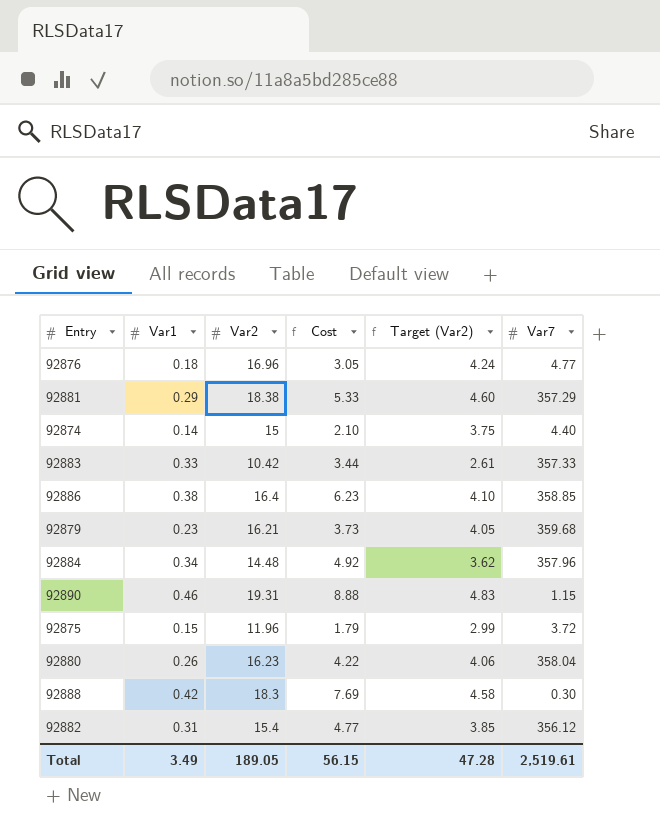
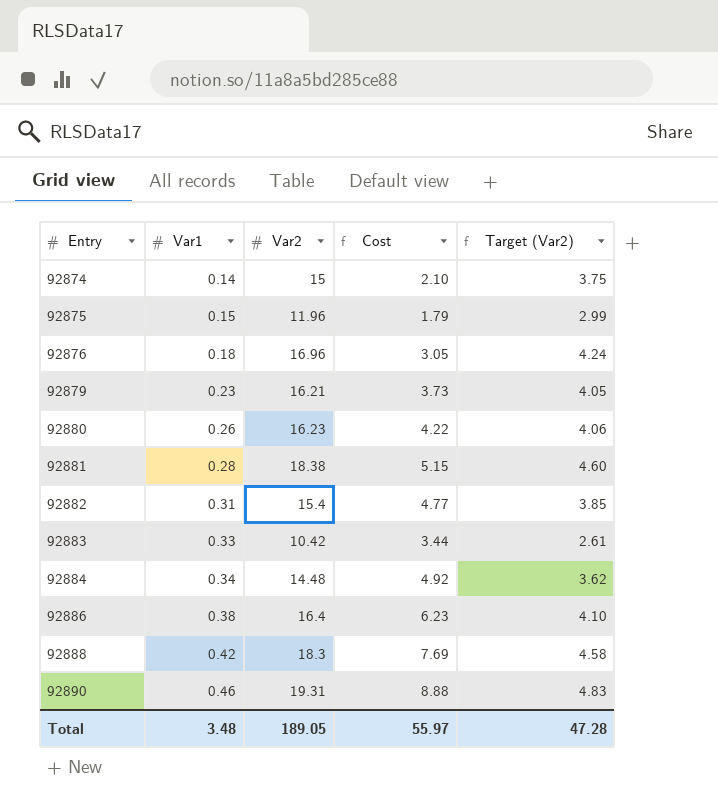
row order: none -> Entry ascending
column Var7 | position: 6 -> none
92881 | Var1: 0.29 -> 0.28
92881 | Cost: 5.33 -> 5.15
Total | Var1: 3.49 -> 3.48
Total | Cost: 56.15 -> 55.97

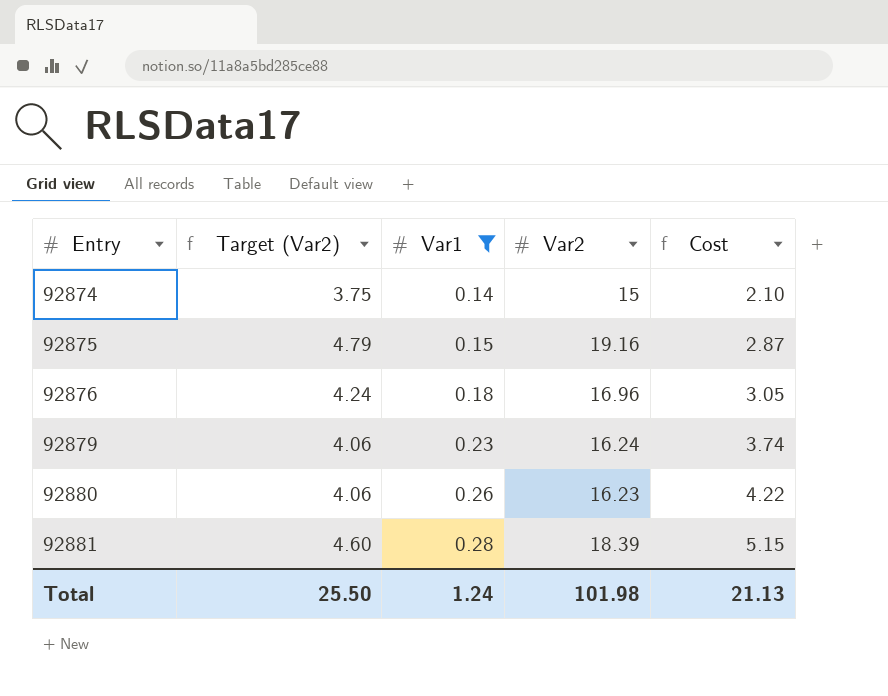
filter: none -> Var1 <= 0.28
column Target (Var2) | position: 5 -> 2
92875 | Target (Var2): 2.99 -> 4.79
92875 | Var2: 11.96 -> 19.16
92875 | Cost: 1.79 -> 2.87
92879 | Target (Var2): 4.05 -> 4.06
92879 | Var2: 16.21 -> 16.24
92879 | Cost: 3.73 -> 3.74
92881 | Var2: 18.38 -> 18.39
Total | Target (Var2): 47.28 -> 25.50
Total | Var1: 3.48 -> 1.24
Total | Var2: 189.05 -> 101.98
Total | Cost: 55.97 -> 21.13

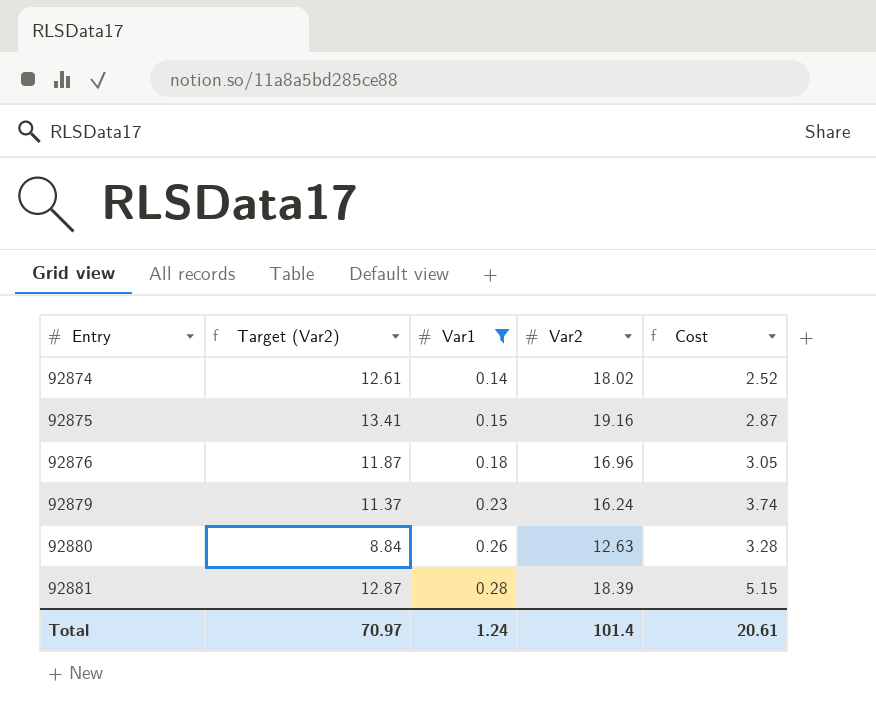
column Target (Var2) | formula: [Var2] * 0.25 -> [Var2] * 0.7
92874 | Var2: 15 -> 18.02
92874 | Cost: 2.10 -> 2.52
92880 | Var2: 16.23 -> 12.63
92880 | Cost: 4.22 -> 3.28
Total | Target (Var2): 25.50 -> 70.97
Total | Var2: 101.98 -> 101.4
Total | Cost: 21.13 -> 20.61

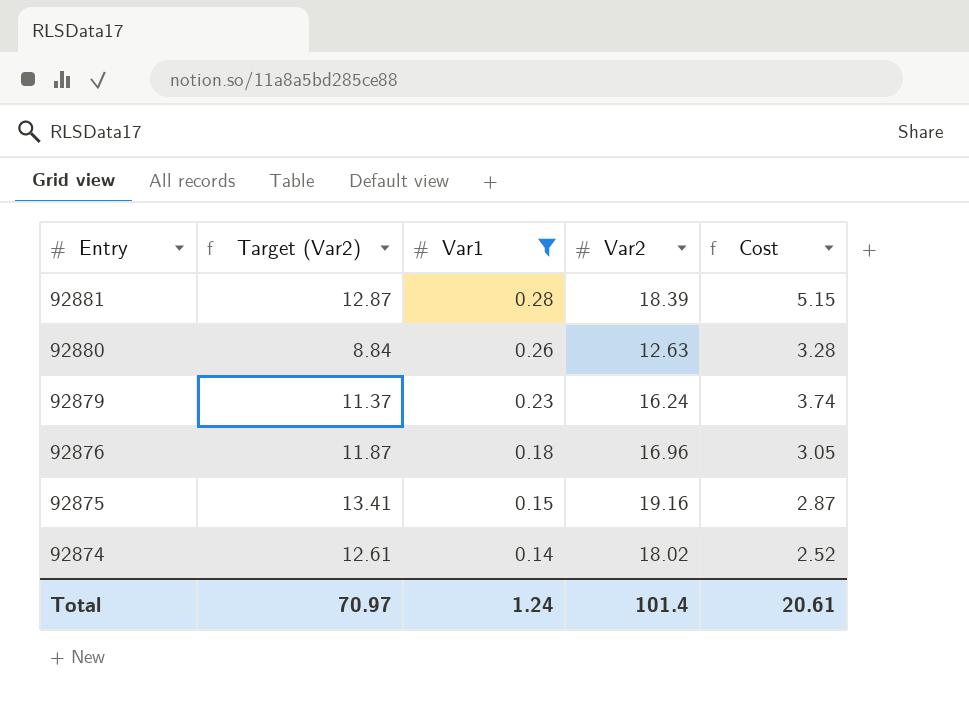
row order: Entry ascending -> Entry descending

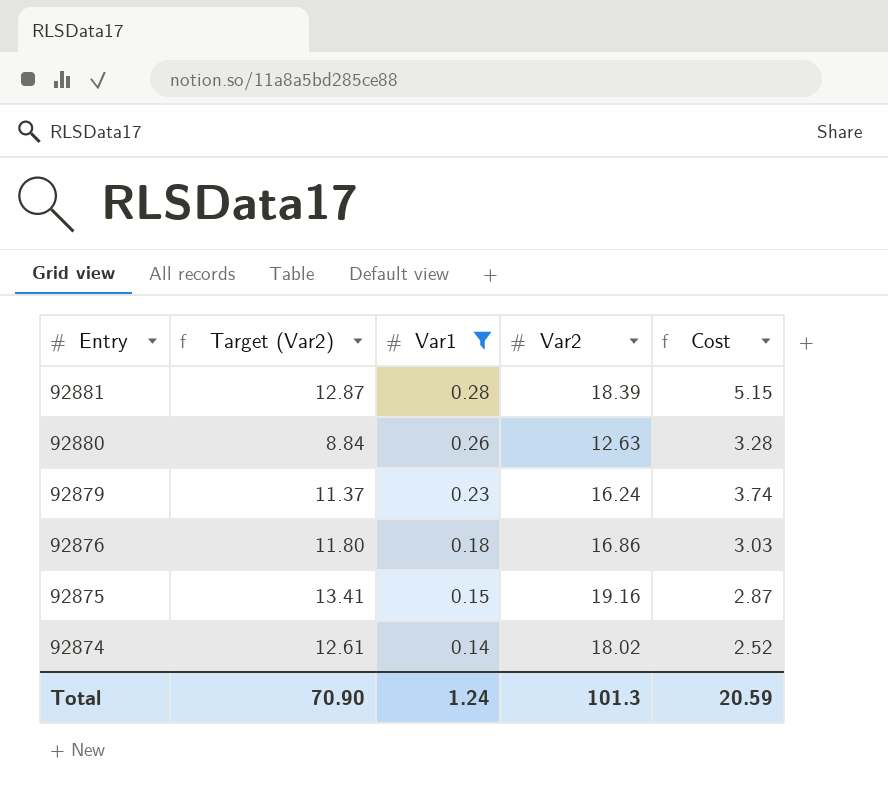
92876 | Target (Var2): 11.87 -> 11.80
92876 | Var2: 16.96 -> 16.86
92876 | Cost: 3.05 -> 3.03
Total | Target (Var2): 70.97 -> 70.90
Total | Var2: 101.4 -> 101.3
Total | Cost: 20.61 -> 20.59

